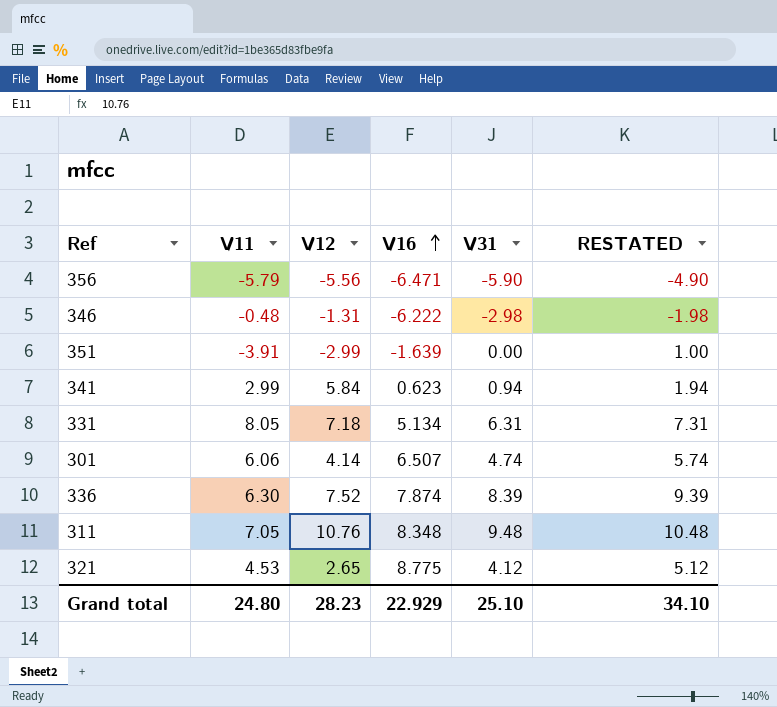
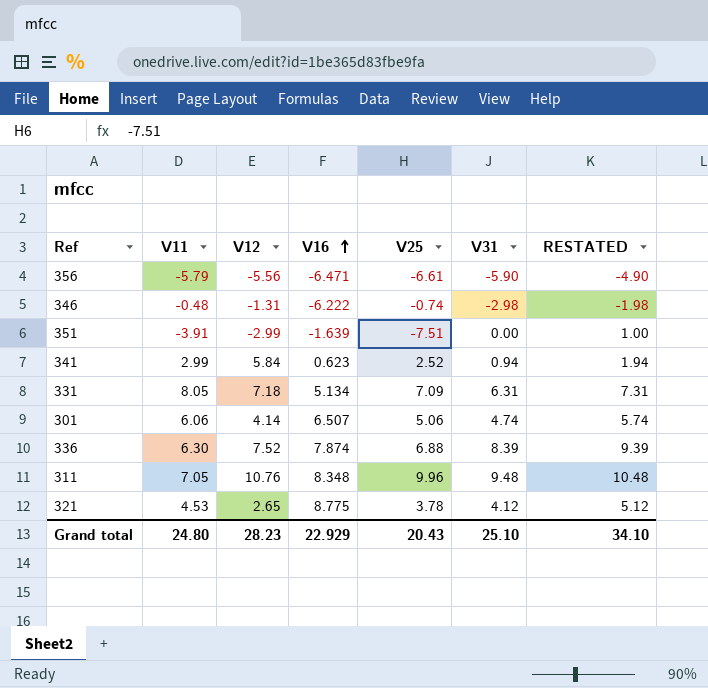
column V25 | position: none -> 5

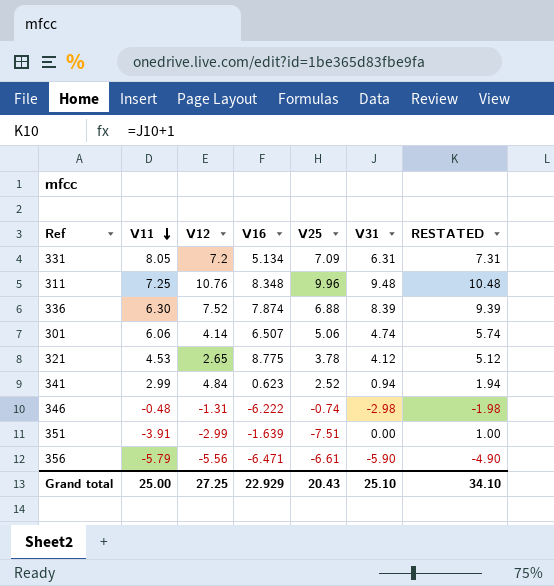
row order: V16 ascending -> V11 descending
331 | V12: 7.18 -> 7.2
311 | V11: 7.05 -> 7.25
341 | V12: 5.84 -> 4.84
Grand total | V11: 24.80 -> 25.00
Grand total | V12: 28.23 -> 27.25

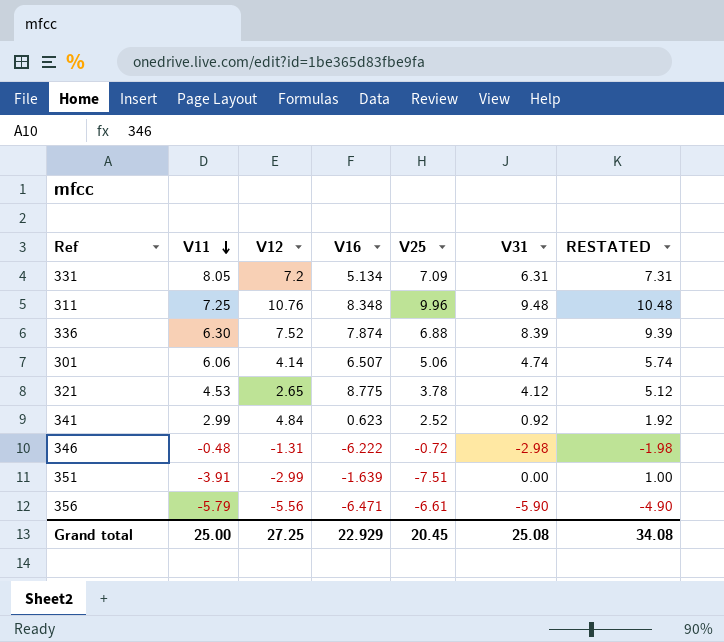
341 | V31: 0.94 -> 0.92
341 | RESTATED: 1.94 -> 1.92
346 | V25: -0.74 -> -0.72
Grand total | V25: 20.43 -> 20.45
Grand total | V31: 25.10 -> 25.08
Grand total | RESTATED: 34.10 -> 34.08

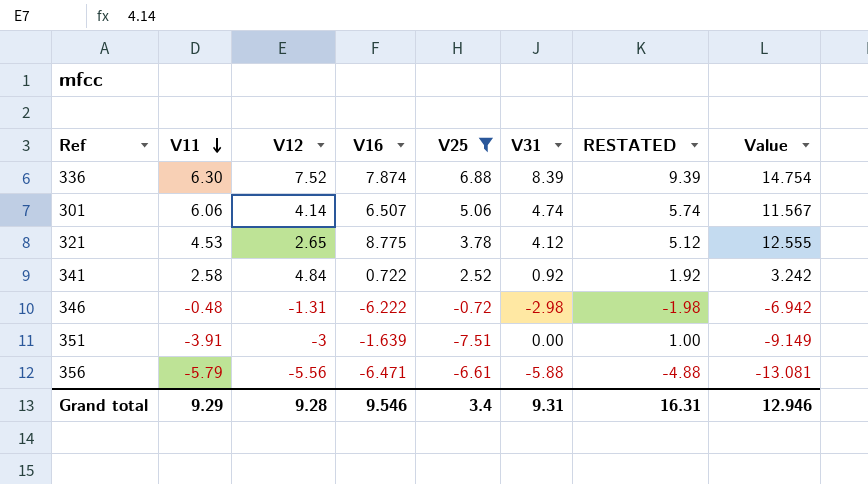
filter: none -> V25 <= 6.88
column Value | formula: none -> [V16] + [V25]
341 | V11: 2.99 -> 2.58
341 | V16: 0.623 -> 0.722
351 | V12: -2.99 -> -3
356 | V31: -5.90 -> -5.88
356 | RESTATED: -4.90 -> -4.88
Grand total | V11: 25.00 -> 9.29
Grand total | V12: 27.25 -> 9.28
Grand total | V16: 22.929 -> 9.546
Grand total | V25: 20.45 -> 3.4
Grand total | V31: 25.08 -> 9.31
Grand total | RESTATED: 34.08 -> 16.31

